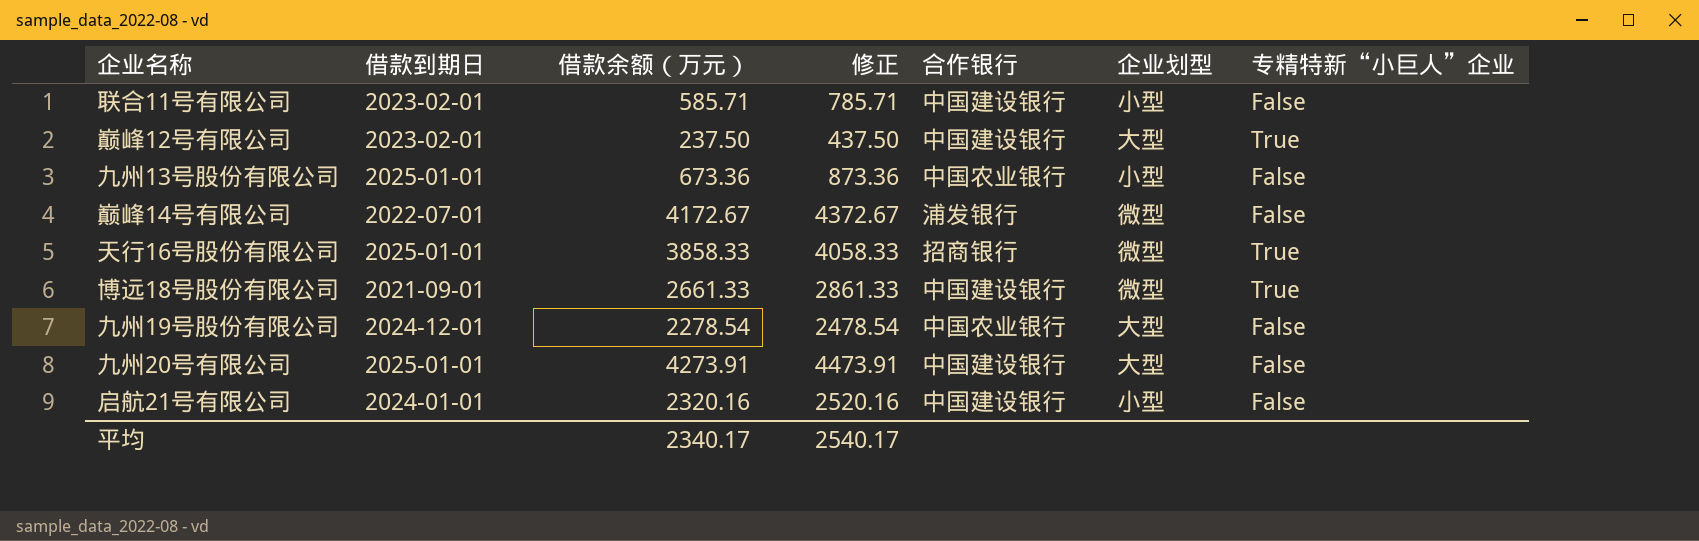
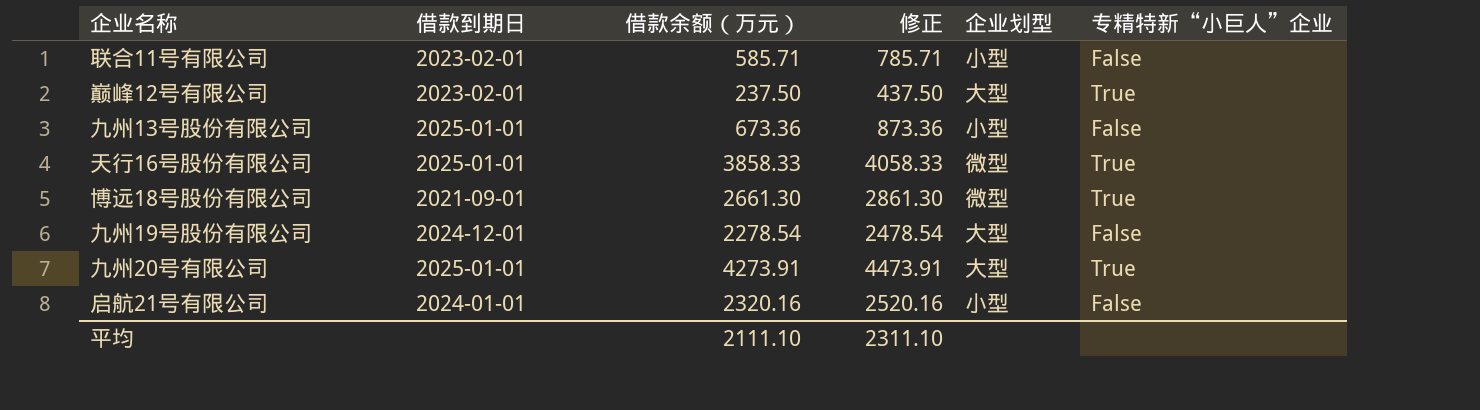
column 合作银行 | position: 5 -> none
row 巅峰14号有限公司: 2022-07-01 | 4172.67 | 4372.67 | 浦发银行 | 微型 | False -> none
博远18号股份有限公司 | 借款余额（万元）: 2661.33 -> 2661.30
博远18号股份有限公司 | 修正: 2861.33 -> 2861.30
九州20号有限公司 | 专精特新“小巨人”企业: False -> True
平均 | 借款余额（万元）: 2340.17 -> 2111.10
平均 | 修正: 2540.17 -> 2311.10

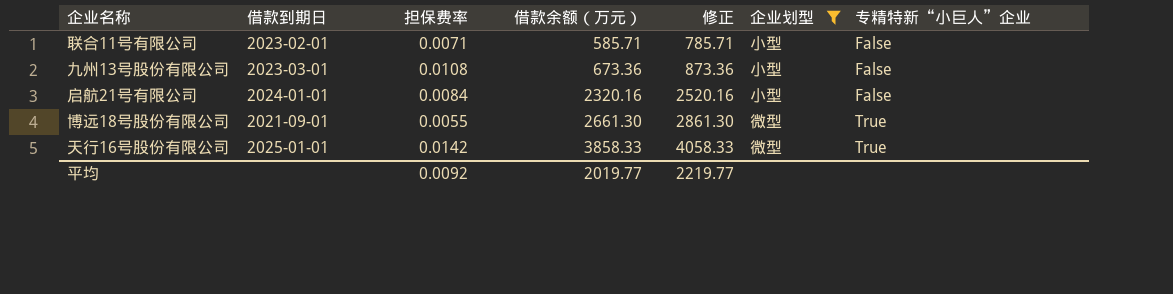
filter: none -> 企业划型 != 大型
row order: none -> 借款余额（万元） ascending
column 担保费率 | position: none -> 3
九州13号股份有限公司 | 借款到期日: 2025-01-01 -> 2023-03-01
平均 | 借款余额（万元）: 2111.10 -> 2019.77
平均 | 修正: 2311.10 -> 2219.77

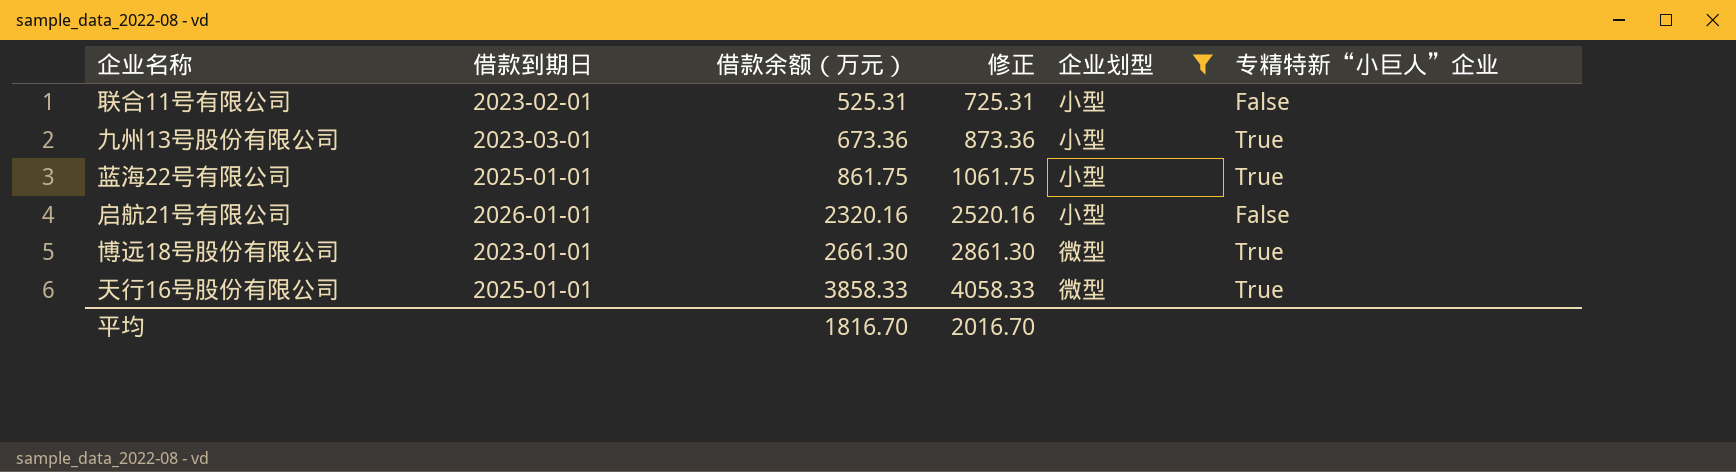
column 担保费率 | position: 3 -> none
联合11号有限公司 | 借款余额（万元）: 585.71 -> 525.31
联合11号有限公司 | 修正: 785.71 -> 725.31
九州13号股份有限公司 | 专精特新“小巨人”企业: False -> True
row 蓝海22号有限公司: none -> 2025-01-01 | 861.75 | 1061.75 | 小型 | True
启航21号有限公司 | 借款到期日: 2024-01-01 -> 2026-01-01
博远18号股份有限公司 | 借款到期日: 2021-09-01 -> 2023-01-01
平均 | 借款余额（万元）: 2019.77 -> 1816.70
平均 | 修正: 2219.77 -> 2016.70

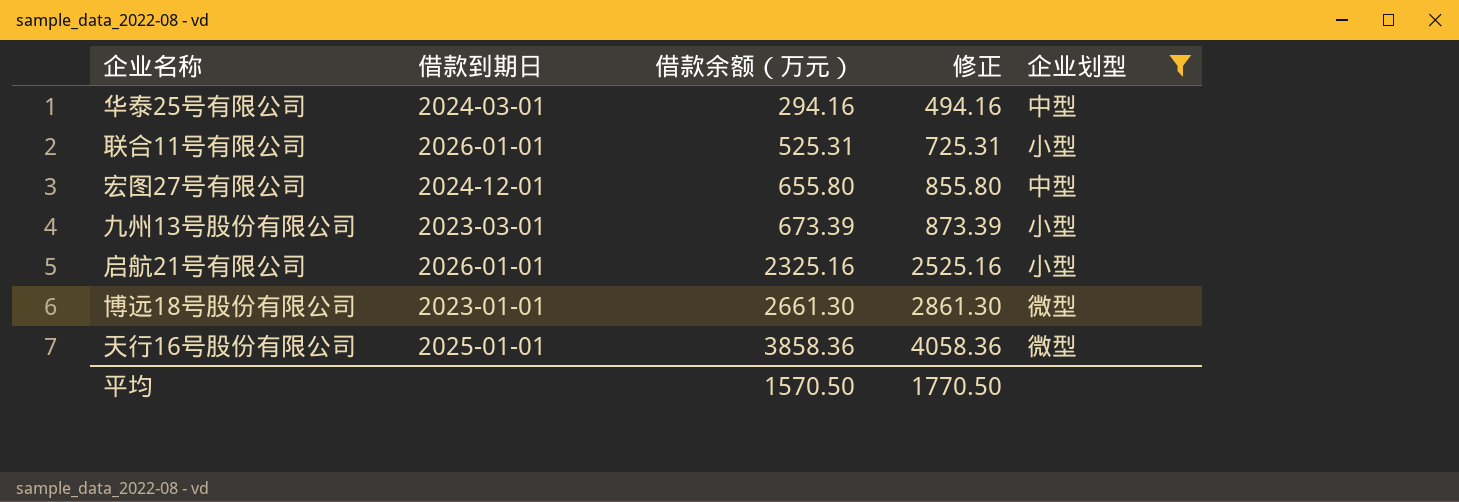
column 专精特新“小巨人”企业 | position: 6 -> none
row 蓝海22号有限公司: 2025-01-01 | 861.75 | 1061.75 | 小型 | True -> none
row 华泰25号有限公司: none -> 2024-03-01 | 294.16 | 494.16 | 中型
联合11号有限公司 | 借款到期日: 2023-02-01 -> 2026-01-01
row 宏图27号有限公司: none -> 2024-12-01 | 655.80 | 855.80 | 中型
九州13号股份有限公司 | 借款余额（万元）: 673.36 -> 673.39
九州13号股份有限公司 | 修正: 873.36 -> 873.39
启航21号有限公司 | 借款余额（万元）: 2320.16 -> 2325.16
启航21号有限公司 | 修正: 2520.16 -> 2525.16
天行16号股份有限公司 | 借款余额（万元）: 3858.33 -> 3858.36
天行16号股份有限公司 | 修正: 4058.33 -> 4058.36
平均 | 借款余额（万元）: 1816.70 -> 1570.50
平均 | 修正: 2016.70 -> 1770.50

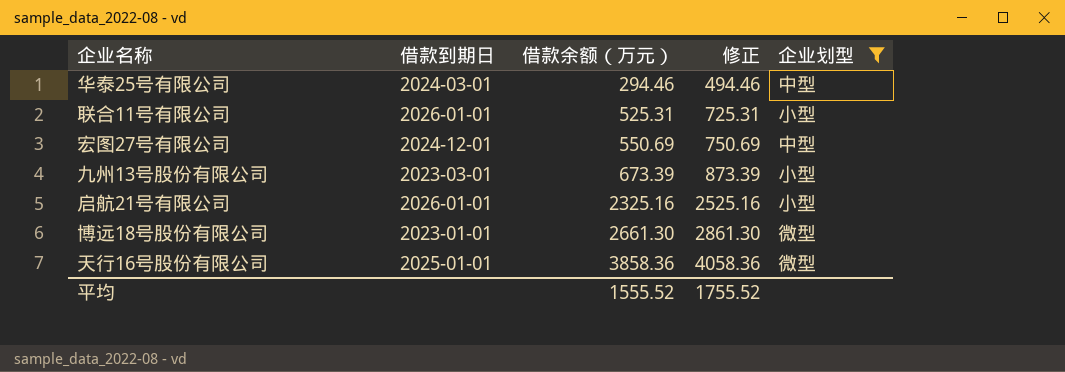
华泰25号有限公司 | 借款余额（万元）: 294.16 -> 294.46
华泰25号有限公司 | 修正: 494.16 -> 494.46
宏图27号有限公司 | 借款余额（万元）: 655.80 -> 550.69
宏图27号有限公司 | 修正: 855.80 -> 750.69
平均 | 借款余额（万元）: 1570.50 -> 1555.52
平均 | 修正: 1770.50 -> 1755.52

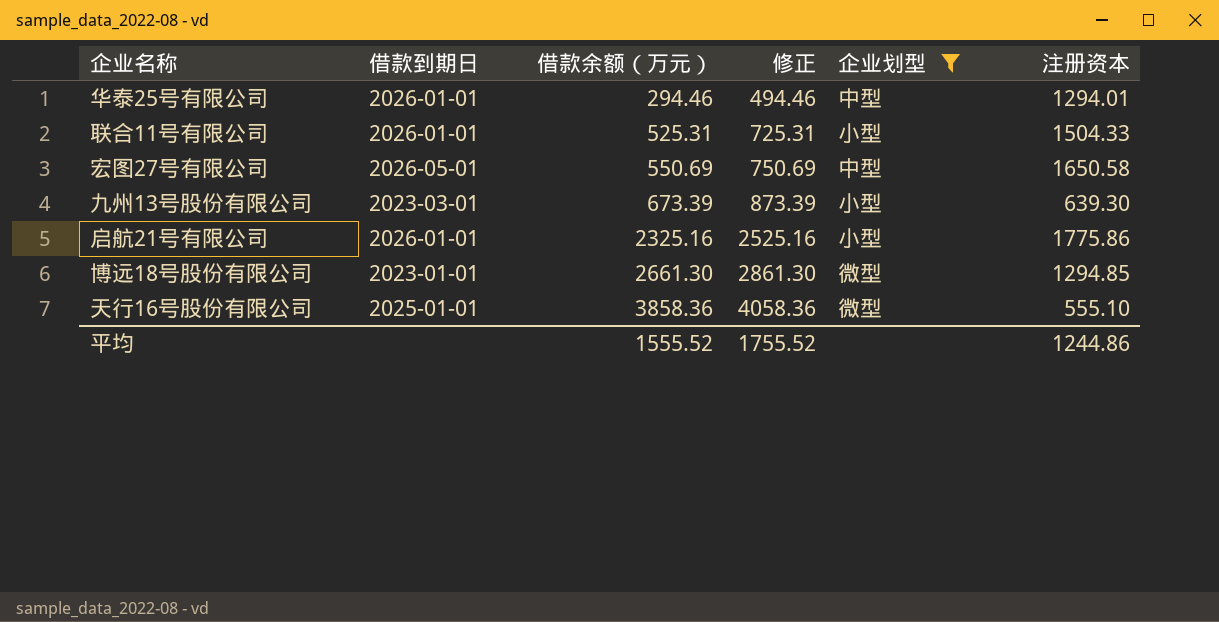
column 注册资本 | position: none -> 6
华泰25号有限公司 | 借款到期日: 2024-03-01 -> 2026-01-01
宏图27号有限公司 | 借款到期日: 2024-12-01 -> 2026-05-01

